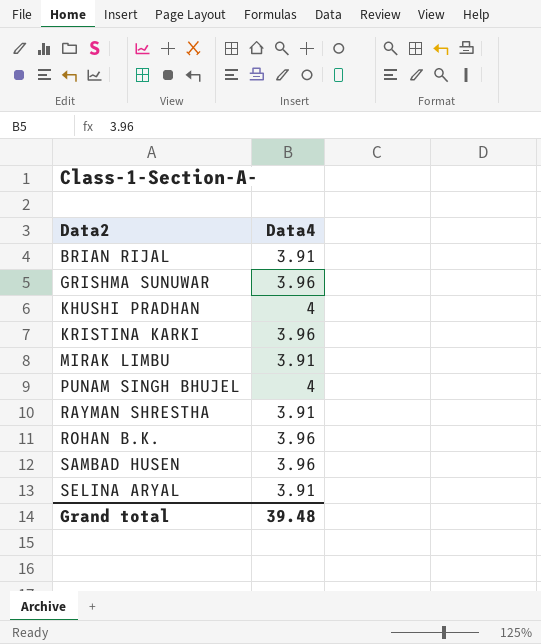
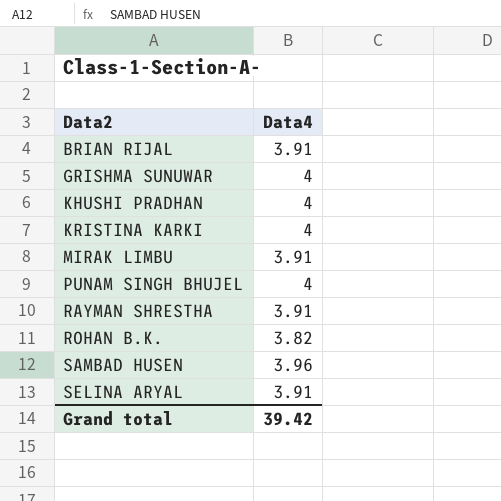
GRISHMA SUNUWAR | Data4: 3.96 -> 4
KRISTINA KARKI | Data4: 3.96 -> 4
ROHAN B.K. | Data4: 3.96 -> 3.82
Grand total | Data4: 39.48 -> 39.42

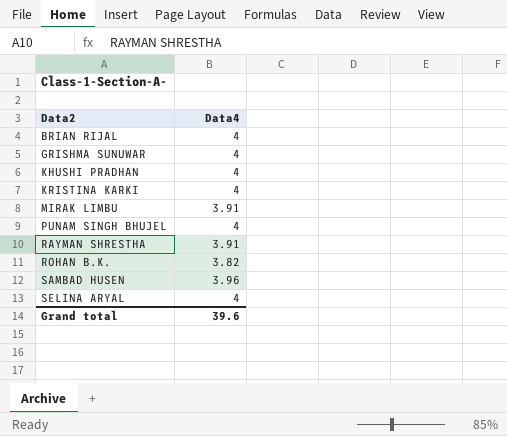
BRIAN RIJAL | Data4: 3.91 -> 4
SELINA ARYAL | Data4: 3.91 -> 4
Grand total | Data4: 39.42 -> 39.6

